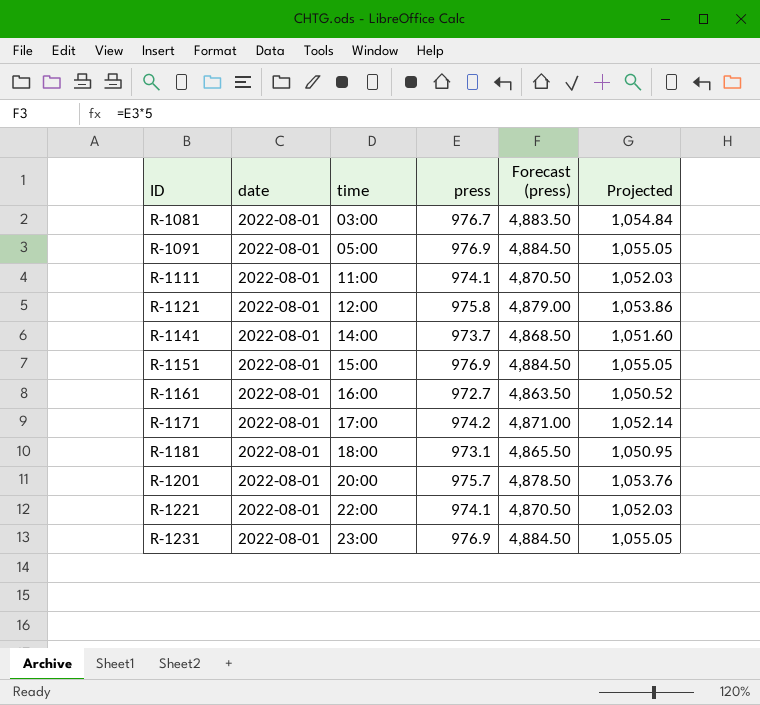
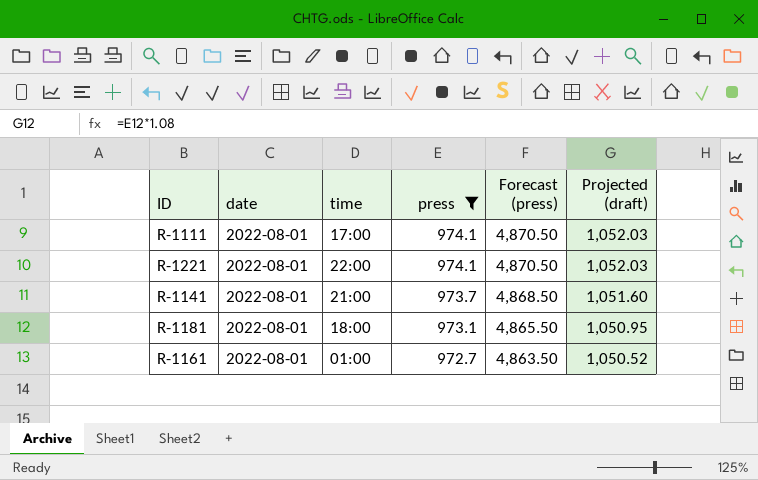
filter: none -> press <= 974.1
row order: ID ascending -> press descending
column name: Projected -> Projected (draft)
R-1111 | time: 11:00 -> 17:00
R-1141 | time: 14:00 -> 21:00
R-1161 | time: 16:00 -> 01:00

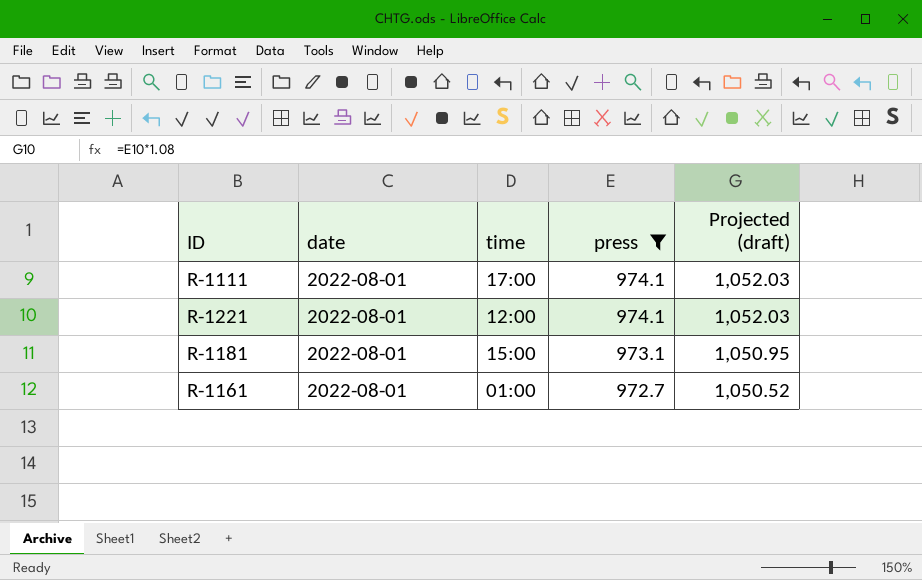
column Forecast (press) | formula: [press] * 5 -> none
row R-1141: 2022-08-01 | 21:00 | 973.7 | 4,868.50 | 1,051.60 -> none
R-1221 | time: 22:00 -> 12:00
R-1181 | time: 18:00 -> 15:00

